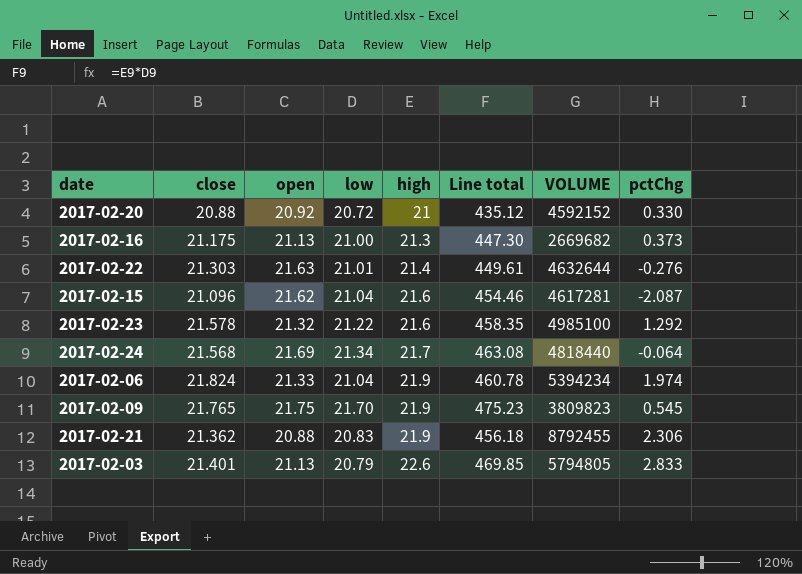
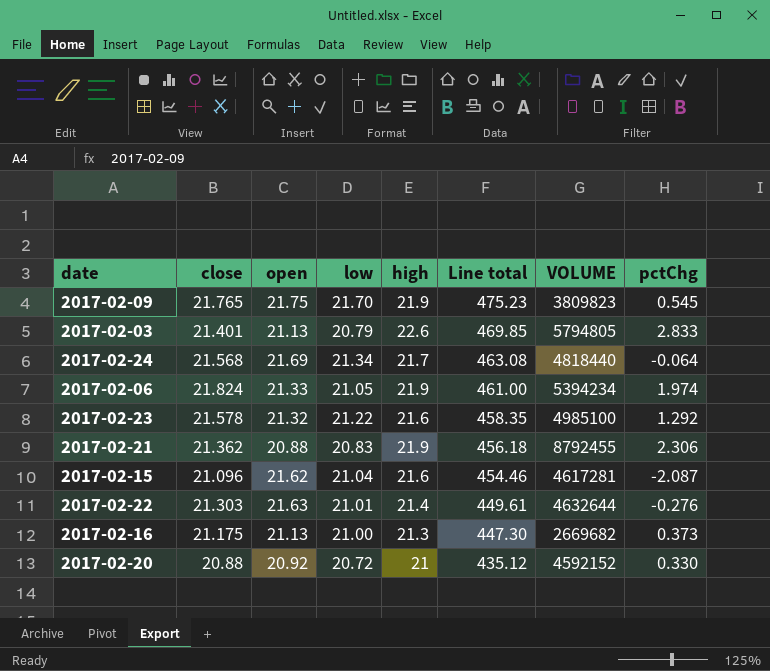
row order: high ascending -> Line total descending
2017-02-06 | low: 21.04 -> 21.05
2017-02-06 | Line total: 460.78 -> 461.00

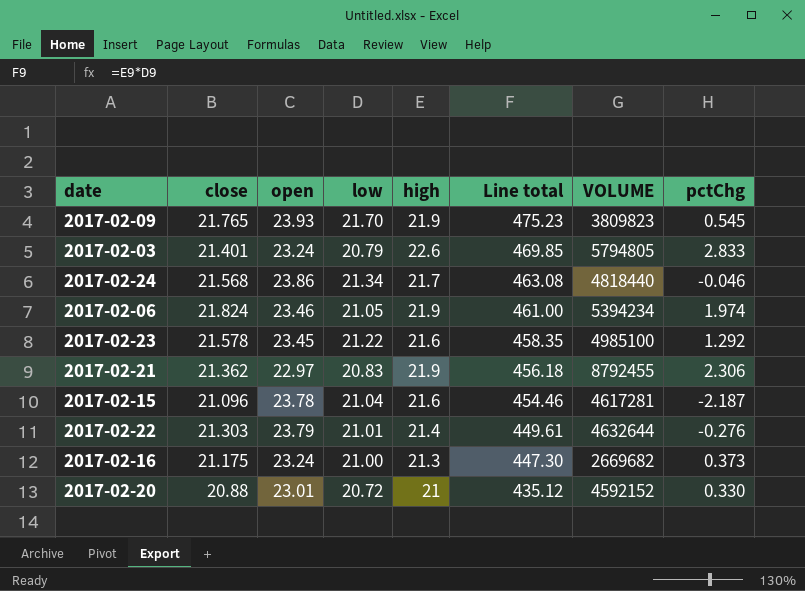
2017-02-09 | open: 21.75 -> 23.93
2017-02-03 | open: 21.13 -> 23.24
2017-02-24 | open: 21.69 -> 23.86
2017-02-24 | pctChg: -0.064 -> -0.046
2017-02-06 | open: 21.33 -> 23.46
2017-02-23 | open: 21.32 -> 23.45
2017-02-21 | open: 20.88 -> 22.97
2017-02-15 | open: 21.62 -> 23.78
2017-02-15 | pctChg: -2.087 -> -2.187
2017-02-22 | open: 21.63 -> 23.79
2017-02-16 | open: 21.13 -> 23.24
2017-02-20 | open: 20.92 -> 23.01

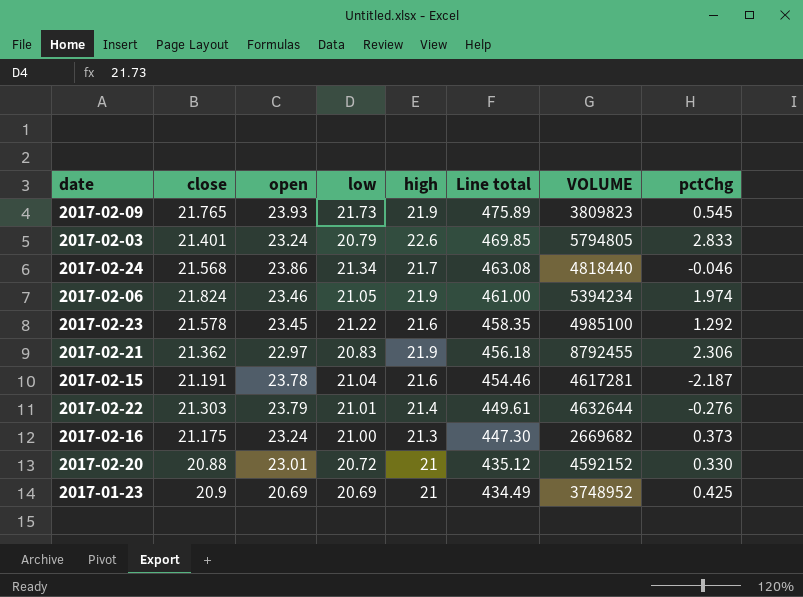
2017-02-09 | low: 21.70 -> 21.73
2017-02-09 | Line total: 475.23 -> 475.89
2017-02-15 | close: 21.096 -> 21.191
row 2017-01-23: none -> 20.9 | 20.69 | 20.69 | 21 | 434.49 | 3748952 | 0.425

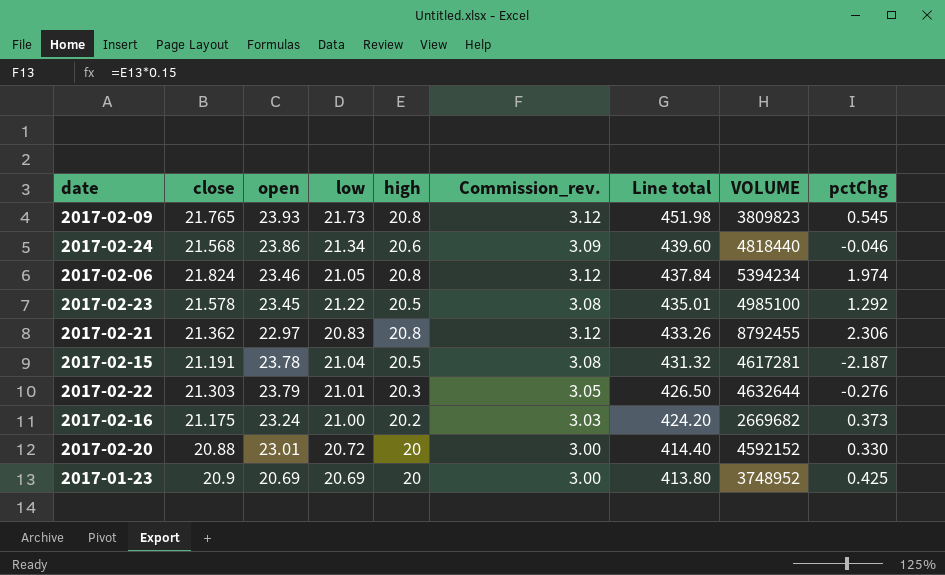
column Commission_rev. | formula: none -> [high] * 0.15
row 2017-02-03: 21.401 | 23.24 | 20.79 | 22.6 | 469.85 | 5794805 | 2.833 -> none
2017-02-09 | high: 21.9 -> 20.8
2017-02-09 | Line total: 475.89 -> 451.98
2017-02-24 | high: 21.7 -> 20.6
2017-02-24 | Line total: 463.08 -> 439.60
2017-02-06 | high: 21.9 -> 20.8
2017-02-06 | Line total: 461.00 -> 437.84
2017-02-23 | high: 21.6 -> 20.5
2017-02-23 | Line total: 458.35 -> 435.01
2017-02-21 | high: 21.9 -> 20.8
2017-02-21 | Line total: 456.18 -> 433.26
2017-02-15 | high: 21.6 -> 20.5
2017-02-15 | Line total: 454.46 -> 431.32
2017-02-22 | high: 21.4 -> 20.3
2017-02-22 | Line total: 449.61 -> 426.50
2017-02-16 | high: 21.3 -> 20.2
2017-02-16 | Line total: 447.30 -> 424.20
2017-02-20 | high: 21 -> 20
2017-02-20 | Line total: 435.12 -> 414.40
2017-01-23 | high: 21 -> 20
2017-01-23 | Line total: 434.49 -> 413.80

